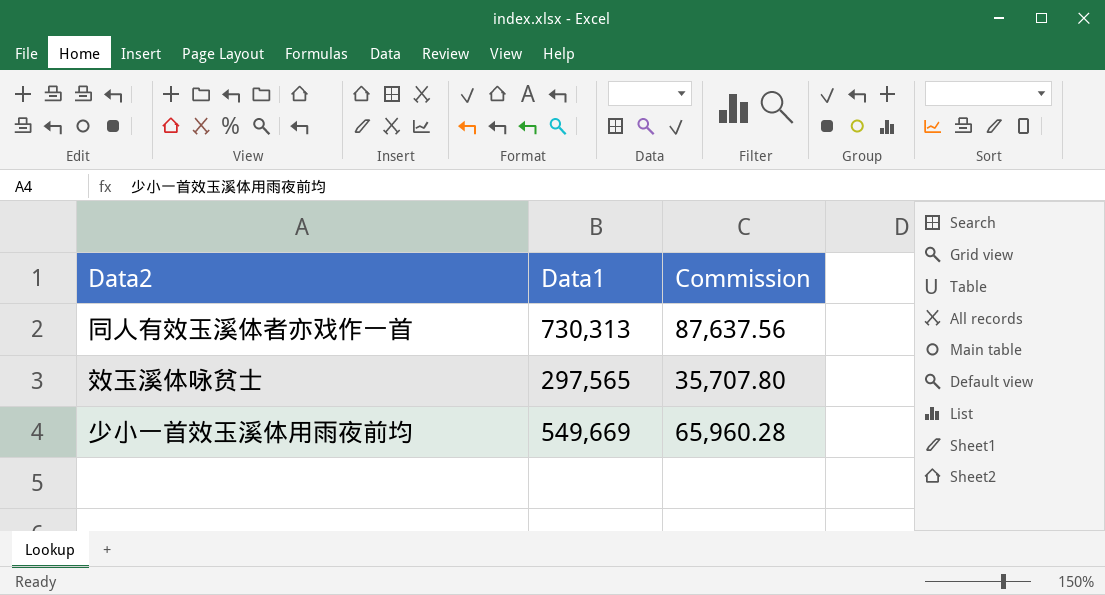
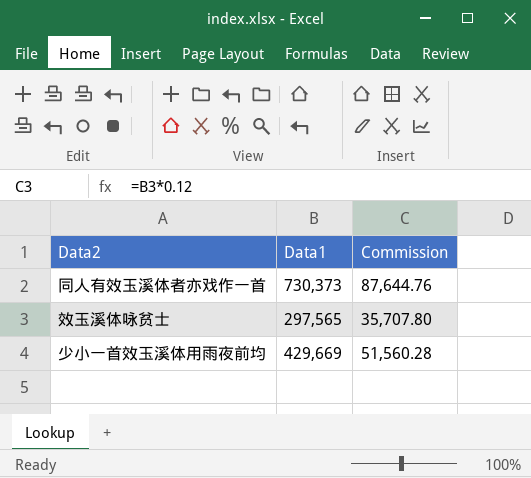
同人有效玉溪体者亦戏作一首 | Data1: 730,313 -> 730,373
同人有效玉溪体者亦戏作一首 | Commission: 87,637.56 -> 87,644.76
少小一首效玉溪体用雨夜前均 | Data1: 549,669 -> 429,669
少小一首效玉溪体用雨夜前均 | Commission: 65,960.28 -> 51,560.28

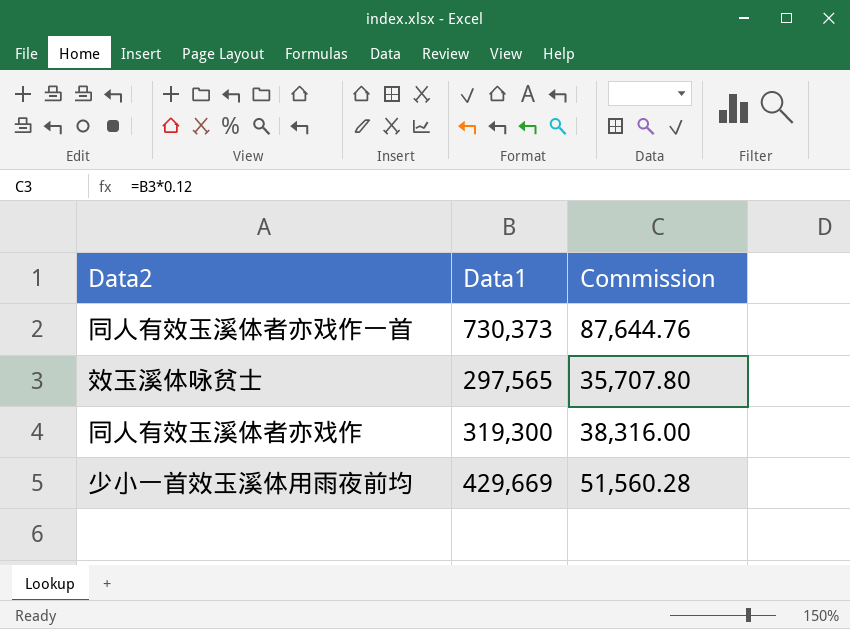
row 同人有效玉溪体者亦戏作: none -> 319,300 | 38,316.00

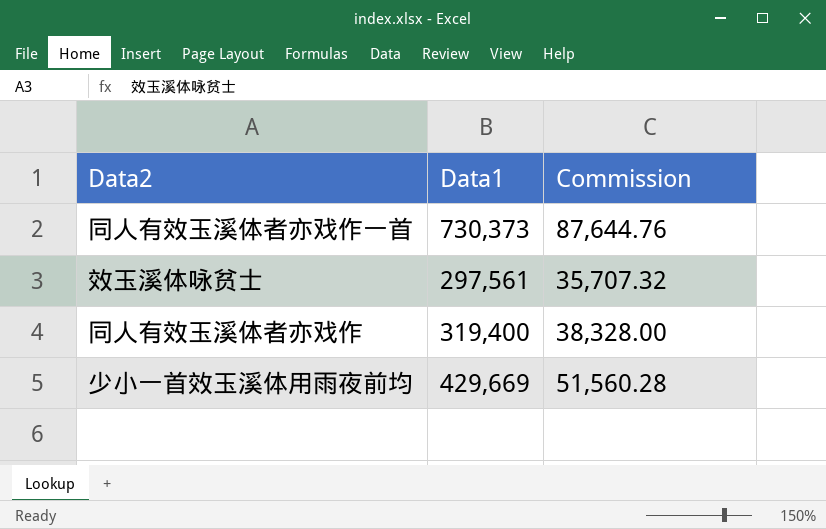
效玉溪体咏贫士 | Data1: 297,565 -> 297,561
效玉溪体咏贫士 | Commission: 35,707.80 -> 35,707.32
同人有效玉溪体者亦戏作 | Data1: 319,300 -> 319,400
同人有效玉溪体者亦戏作 | Commission: 38,316.00 -> 38,328.00

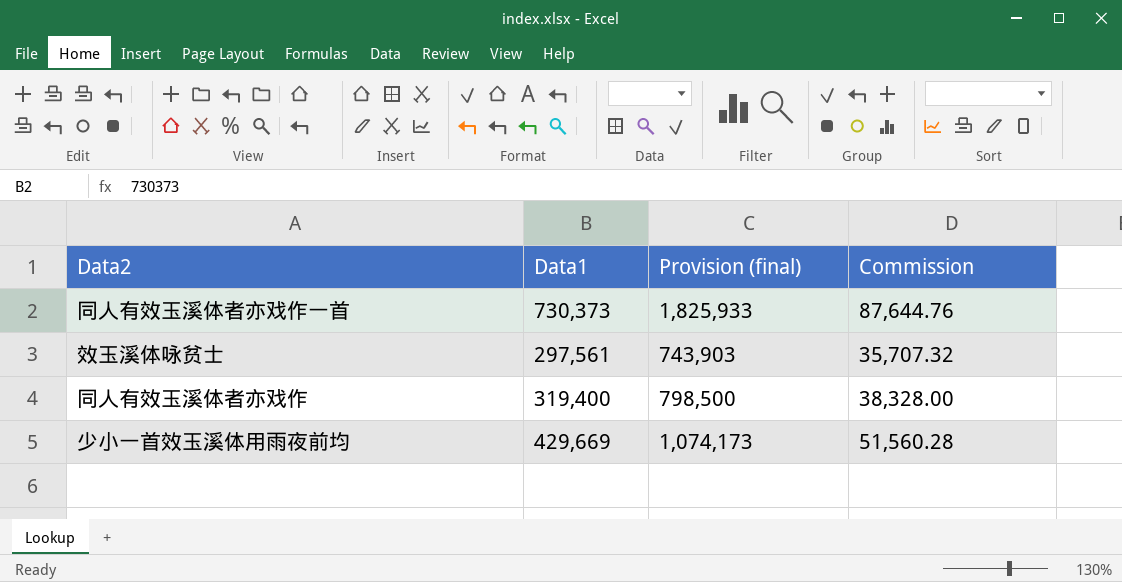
column Provision (final) | formula: none -> [Data1] * 2.5

